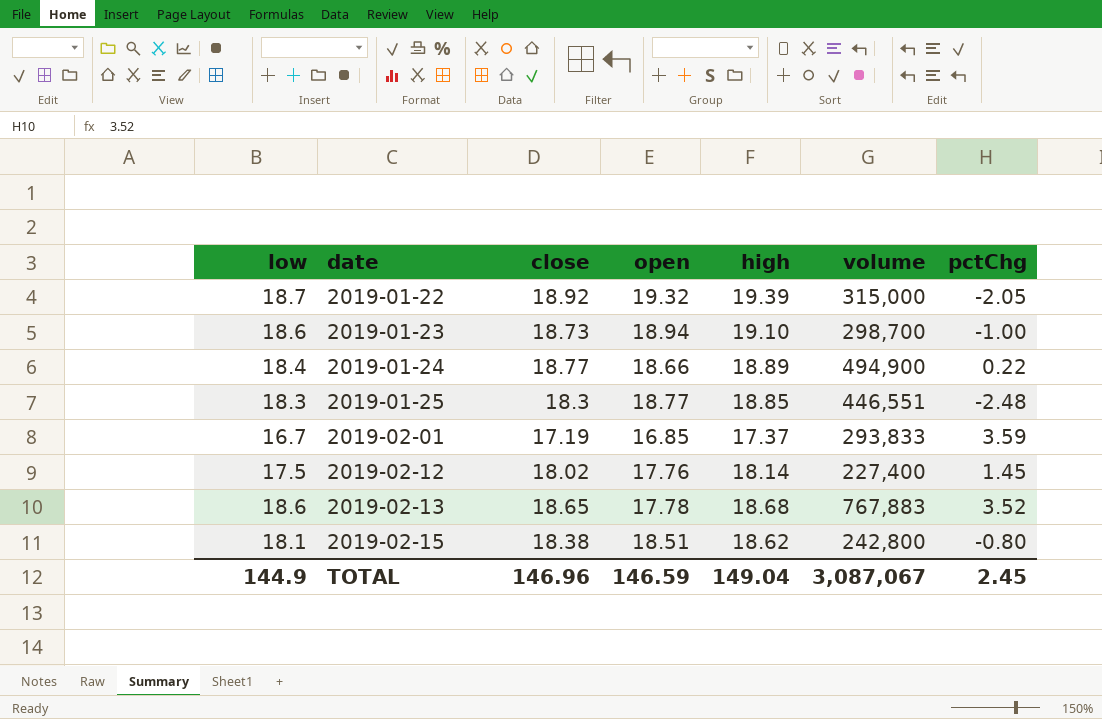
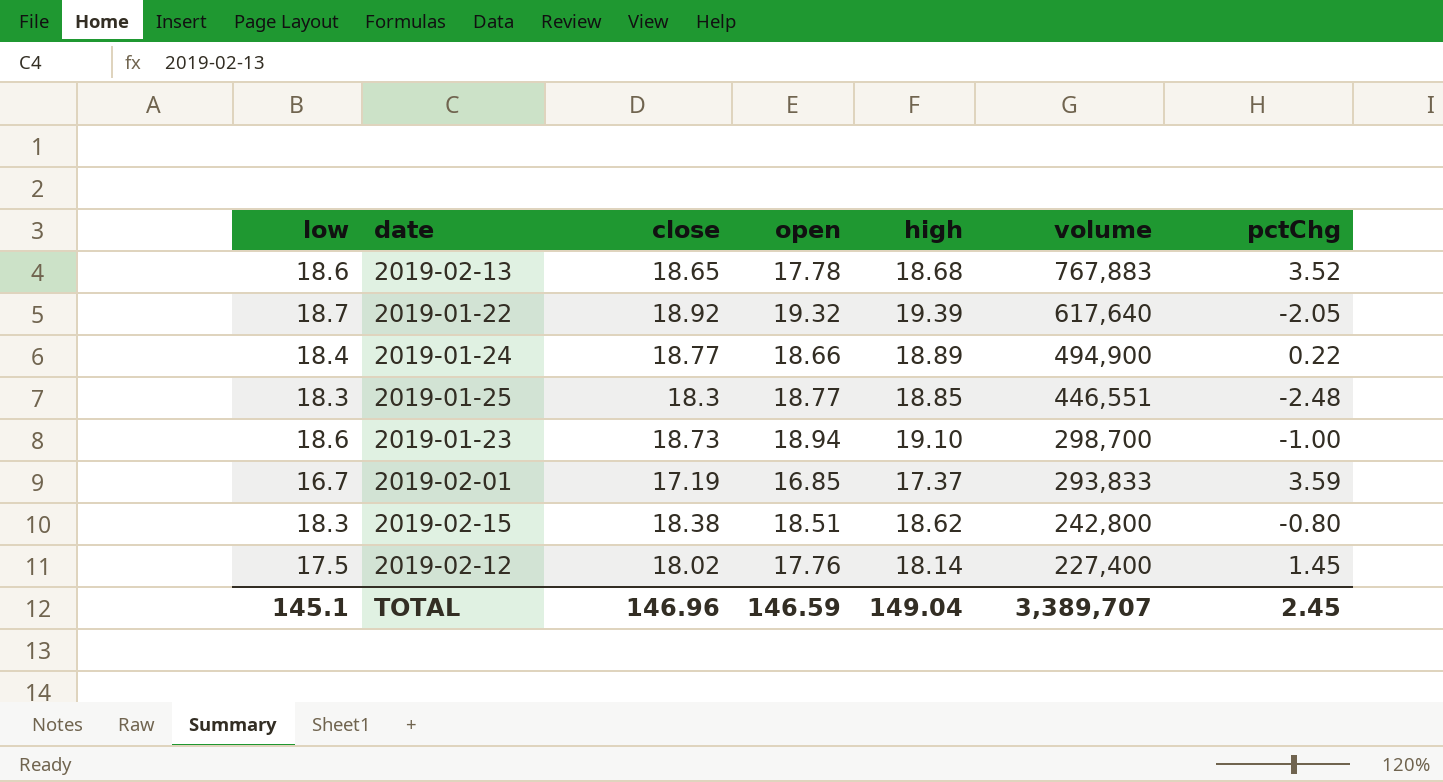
row order: date ascending -> volume descending
2019-01-22 | volume: 315,000 -> 617,640
2019-02-15 | low: 18.1 -> 18.3
TOTAL | low: 144.9 -> 145.1
TOTAL | volume: 3,087,067 -> 3,389,707

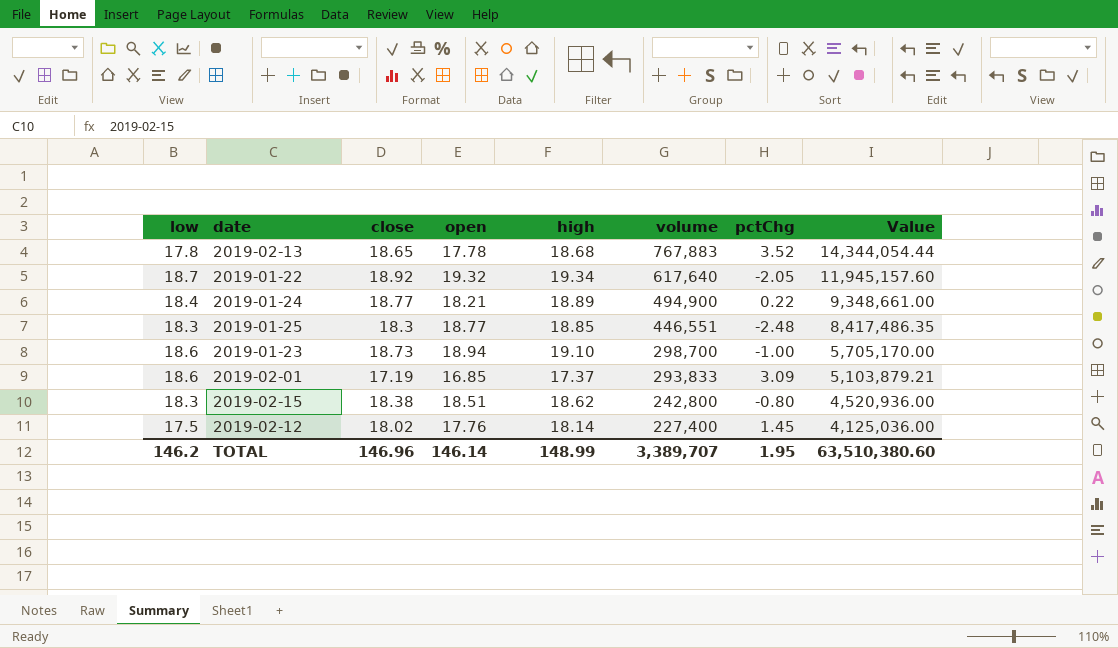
column Value | formula: none -> [high] * [volume]
2019-02-13 | low: 18.6 -> 17.8
2019-01-22 | high: 19.39 -> 19.34
2019-01-24 | open: 18.66 -> 18.21
2019-02-01 | low: 16.7 -> 18.6
2019-02-01 | pctChg: 3.59 -> 3.09
TOTAL | low: 145.1 -> 146.2
TOTAL | open: 146.59 -> 146.14
TOTAL | high: 149.04 -> 148.99
TOTAL | pctChg: 2.45 -> 1.95

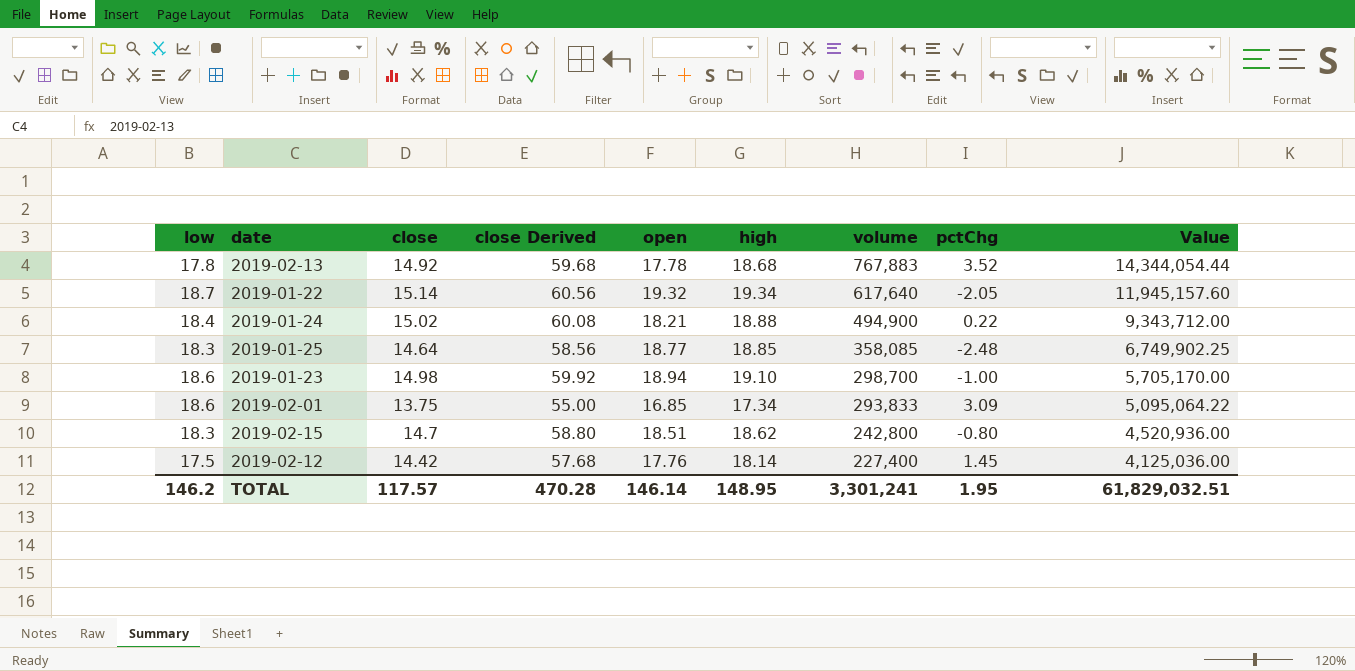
column close Derived | formula: none -> [close] * 4
2019-02-13 | close: 18.65 -> 14.92
2019-01-22 | close: 18.92 -> 15.14
2019-01-24 | close: 18.77 -> 15.02
2019-01-24 | high: 18.89 -> 18.88
2019-01-24 | Value: 9,348,661.00 -> 9,343,712.00
2019-01-25 | close: 18.3 -> 14.64
2019-01-25 | volume: 446,551 -> 358,085
2019-01-25 | Value: 8,417,486.35 -> 6,749,902.25
2019-01-23 | close: 18.73 -> 14.98
2019-02-01 | close: 17.19 -> 13.75
2019-02-01 | high: 17.37 -> 17.34
2019-02-01 | Value: 5,103,879.21 -> 5,095,064.22
2019-02-15 | close: 18.38 -> 14.7
2019-02-12 | close: 18.02 -> 14.42
TOTAL | close: 146.96 -> 117.57
TOTAL | high: 148.99 -> 148.95
TOTAL | volume: 3,389,707 -> 3,301,241
TOTAL | Value: 63,510,380.60 -> 61,829,032.51

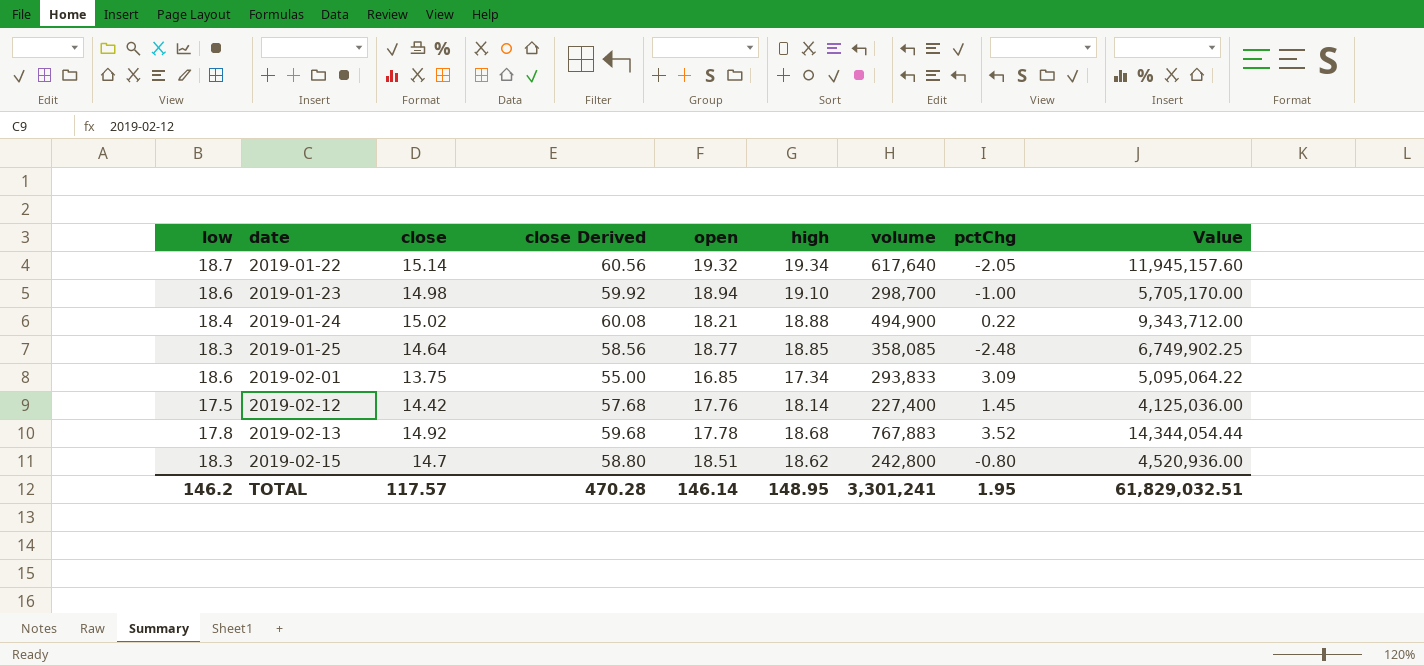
row order: volume descending -> date ascending

